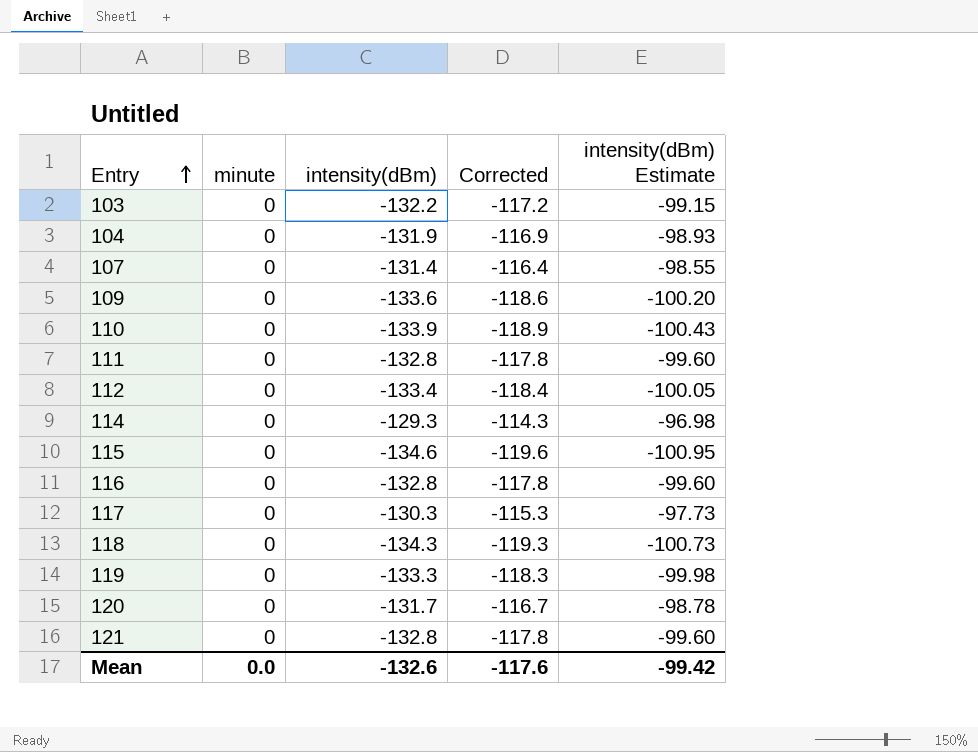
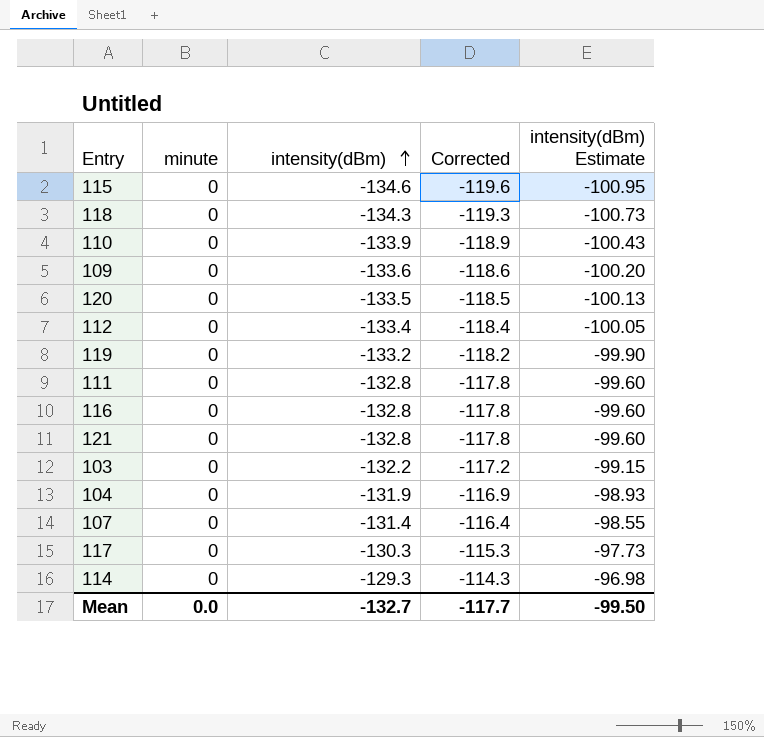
row order: Entry ascending -> intensity(dBm) ascending
120 | intensity(dBm): -131.7 -> -133.5
120 | Corrected: -116.7 -> -118.5
120 | intensity(dBm) Estimate: -98.78 -> -100.13
119 | intensity(dBm): -133.3 -> -133.2
119 | Corrected: -118.3 -> -118.2
119 | intensity(dBm) Estimate: -99.98 -> -99.90
Mean | intensity(dBm): -132.6 -> -132.7
Mean | Corrected: -117.6 -> -117.7
Mean | intensity(dBm) Estimate: -99.42 -> -99.50

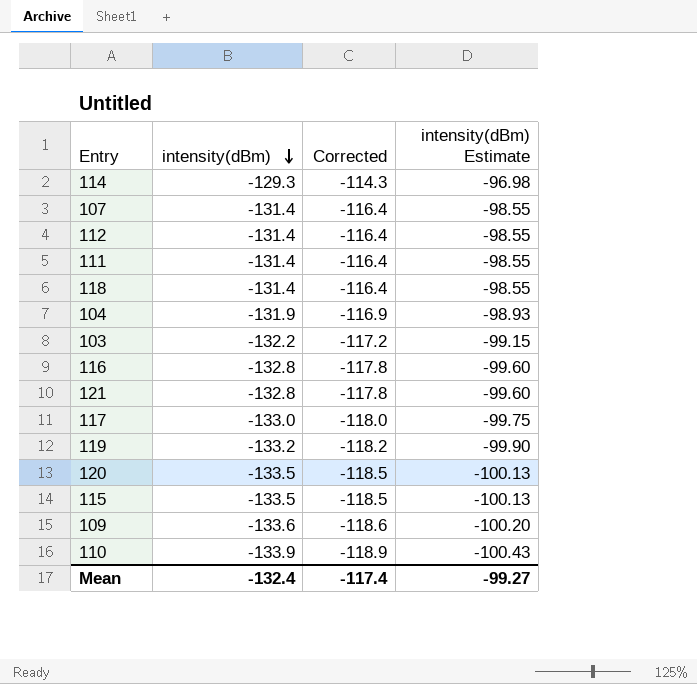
row order: intensity(dBm) ascending -> intensity(dBm) descending
column minute | position: 2 -> none
112 | intensity(dBm): -133.4 -> -131.4
112 | Corrected: -118.4 -> -116.4
112 | intensity(dBm) Estimate: -100.05 -> -98.55
111 | intensity(dBm): -132.8 -> -131.4
111 | Corrected: -117.8 -> -116.4
111 | intensity(dBm) Estimate: -99.60 -> -98.55
118 | intensity(dBm): -134.3 -> -131.4
118 | Corrected: -119.3 -> -116.4
118 | intensity(dBm) Estimate: -100.73 -> -98.55
117 | intensity(dBm): -130.3 -> -133.0
117 | Corrected: -115.3 -> -118.0
117 | intensity(dBm) Estimate: -97.73 -> -99.75
115 | intensity(dBm): -134.6 -> -133.5
115 | Corrected: -119.6 -> -118.5
115 | intensity(dBm) Estimate: -100.95 -> -100.13
Mean | intensity(dBm): -132.7 -> -132.4
Mean | Corrected: -117.7 -> -117.4
Mean | intensity(dBm) Estimate: -99.50 -> -99.27

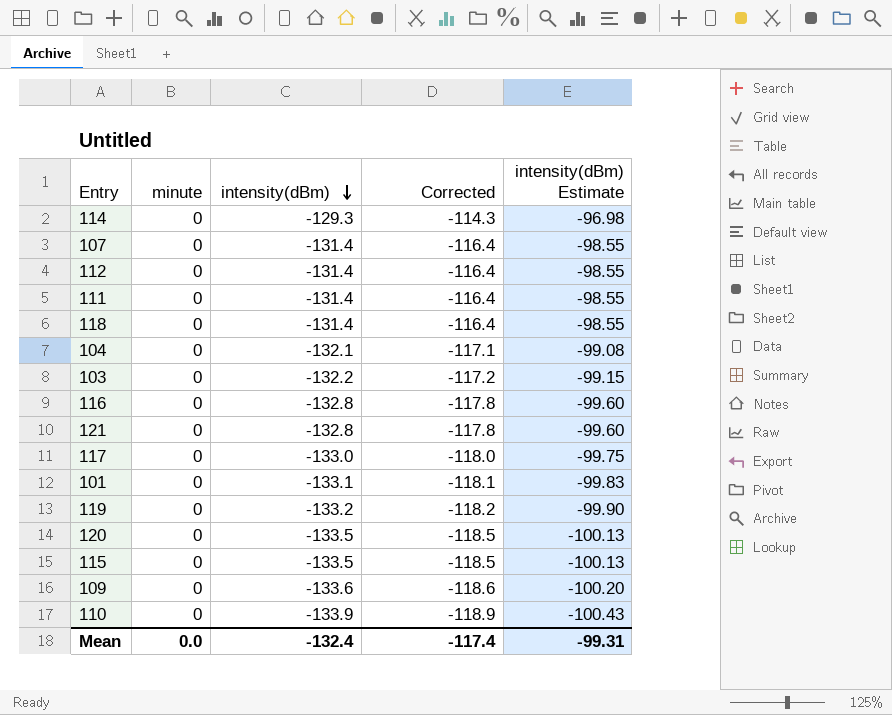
column minute | position: none -> 2
104 | intensity(dBm): -131.9 -> -132.1
104 | Corrected: -116.9 -> -117.1
104 | intensity(dBm) Estimate: -98.93 -> -99.08
row 101: none -> 0 | -133.1 | -118.1 | -99.83
Mean | intensity(dBm) Estimate: -99.27 -> -99.31

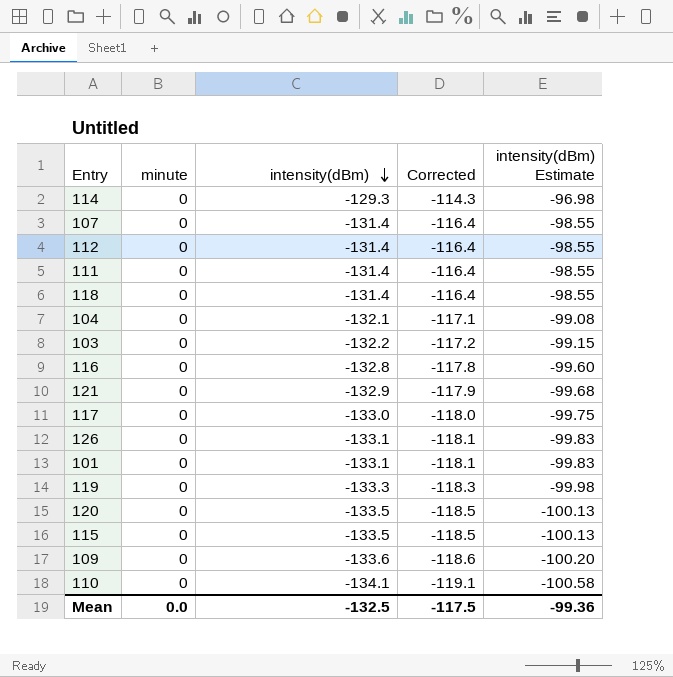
121 | intensity(dBm): -132.8 -> -132.9
121 | Corrected: -117.8 -> -117.9
121 | intensity(dBm) Estimate: -99.60 -> -99.68
row 126: none -> 0 | -133.1 | -118.1 | -99.83
119 | intensity(dBm): -133.2 -> -133.3
119 | Corrected: -118.2 -> -118.3
119 | intensity(dBm) Estimate: -99.90 -> -99.98
110 | intensity(dBm): -133.9 -> -134.1
110 | Corrected: -118.9 -> -119.1
110 | intensity(dBm) Estimate: -100.43 -> -100.58
Mean | intensity(dBm): -132.4 -> -132.5
Mean | Corrected: -117.4 -> -117.5
Mean | intensity(dBm) Estimate: -99.31 -> -99.36

